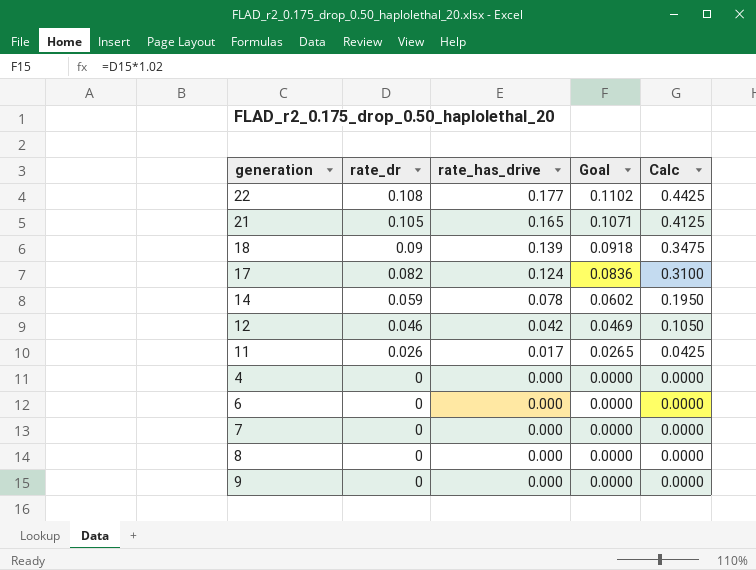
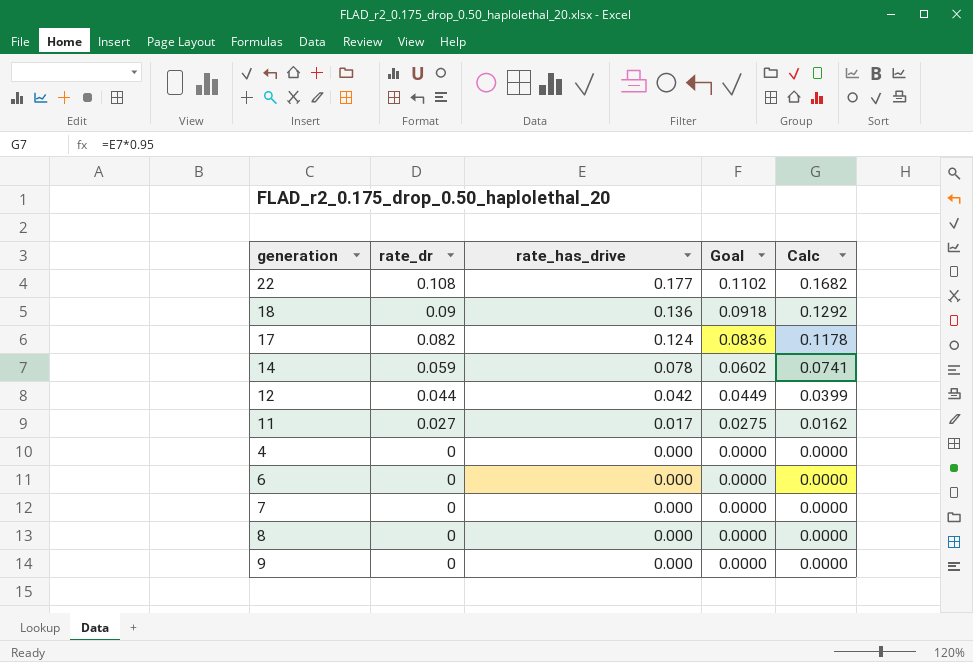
column Calc | formula: [rate_has_drive] * 2.5 -> [rate_has_drive] * 0.95
row 21: 0.105 | 0.165 | 0.1071 | 0.4125 -> none
18 | rate_has_drive: 0.139 -> 0.136
12 | rate_dr: 0.046 -> 0.044
12 | Goal: 0.0469 -> 0.0449
11 | rate_dr: 0.026 -> 0.027
11 | Goal: 0.0265 -> 0.0275

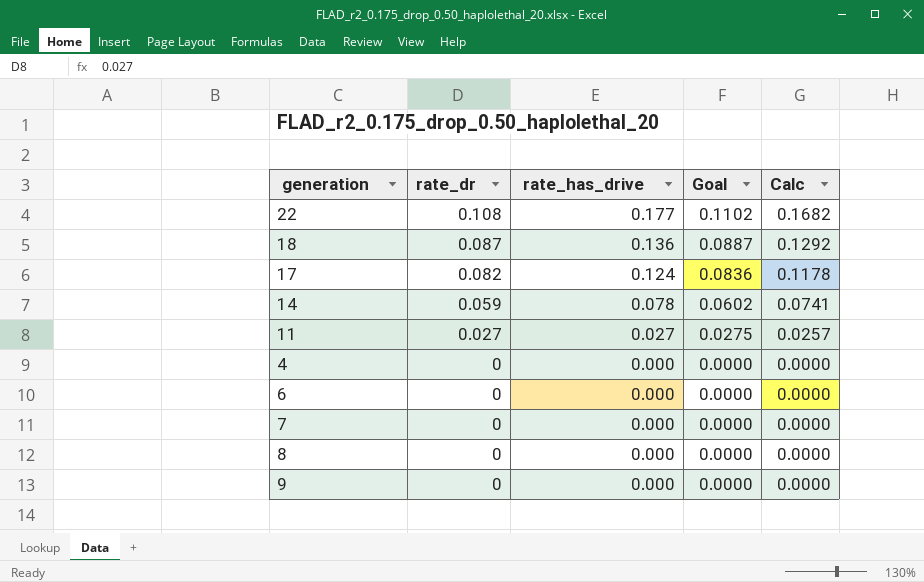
row 12: 0.044 | 0.042 | 0.0449 | 0.0399 -> none
18 | rate_dr: 0.09 -> 0.087
18 | Goal: 0.0918 -> 0.0887
11 | rate_has_drive: 0.017 -> 0.027
11 | Calc: 0.0162 -> 0.0257

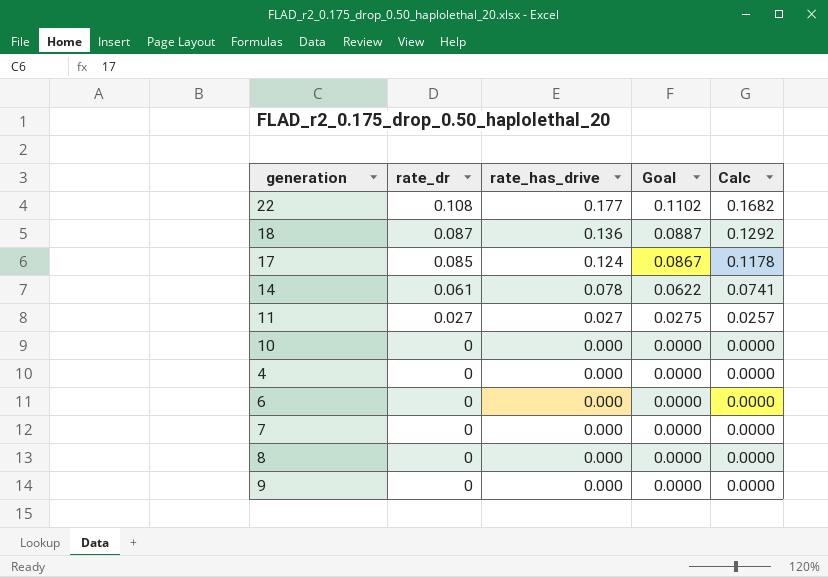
17 | rate_dr: 0.082 -> 0.085
17 | Goal: 0.0836 -> 0.0867
14 | rate_dr: 0.059 -> 0.061
14 | Goal: 0.0602 -> 0.0622
row 10: none -> 0 | 0.000 | 0.0000 | 0.0000

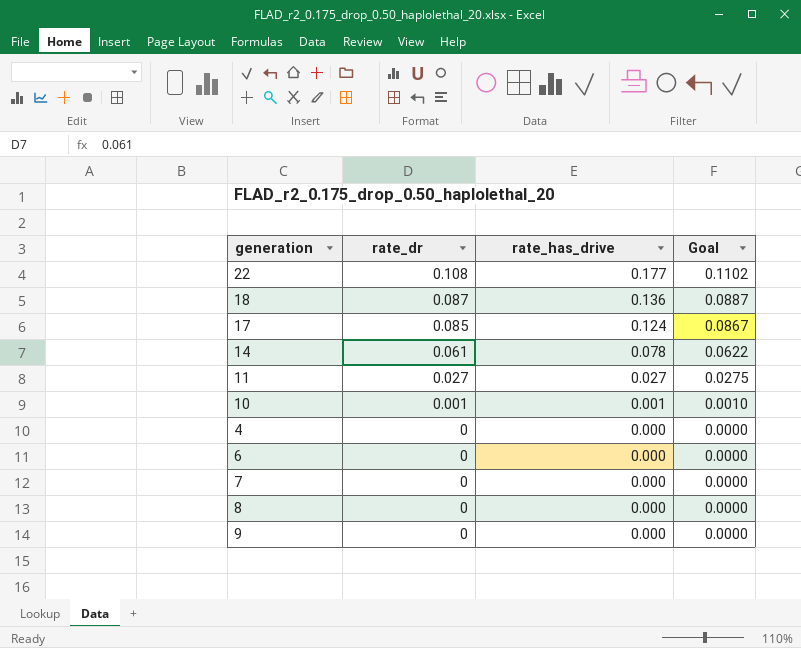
column Calc | formula: [rate_has_drive] * 0.95 -> none
10 | rate_dr: 0 -> 0.001
10 | rate_has_drive: 0.000 -> 0.001
10 | Goal: 0.0000 -> 0.0010

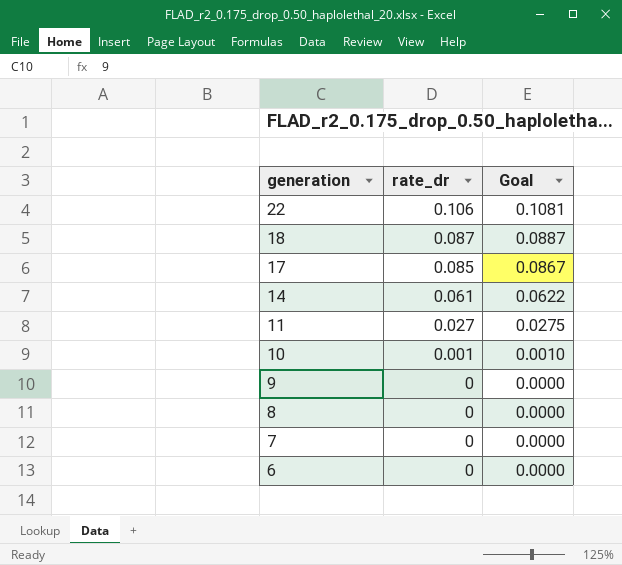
row order: rate_dr descending -> generation descending
column rate_has_drive | position: 3 -> none
row 4: 0 | 0.000 | 0.0000 -> none
22 | rate_dr: 0.108 -> 0.106
22 | Goal: 0.1102 -> 0.1081

